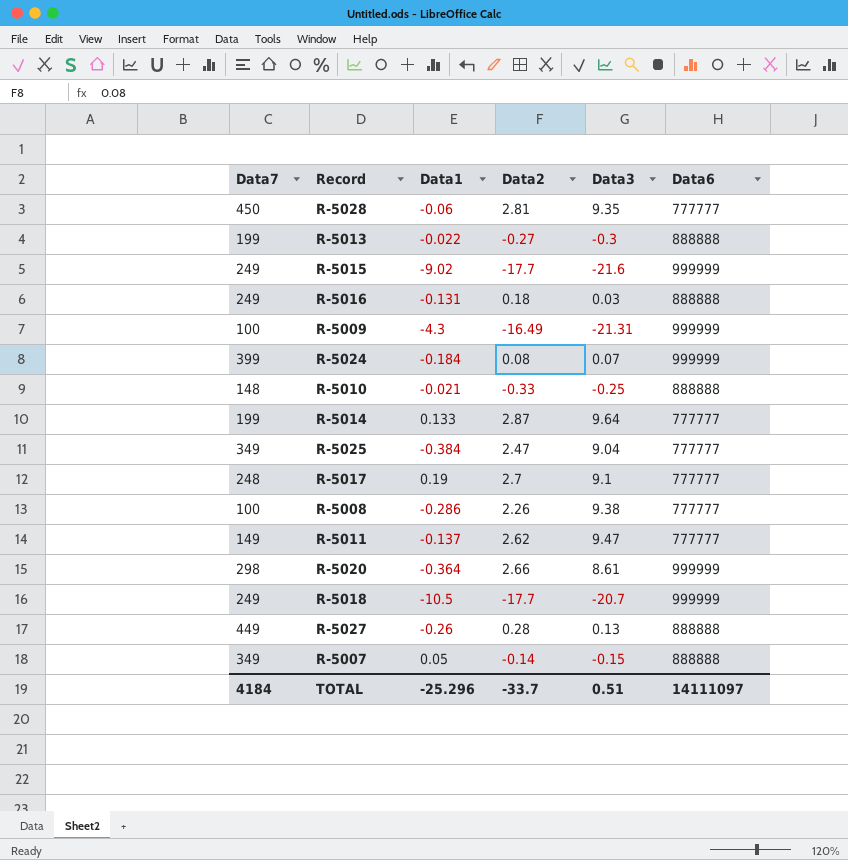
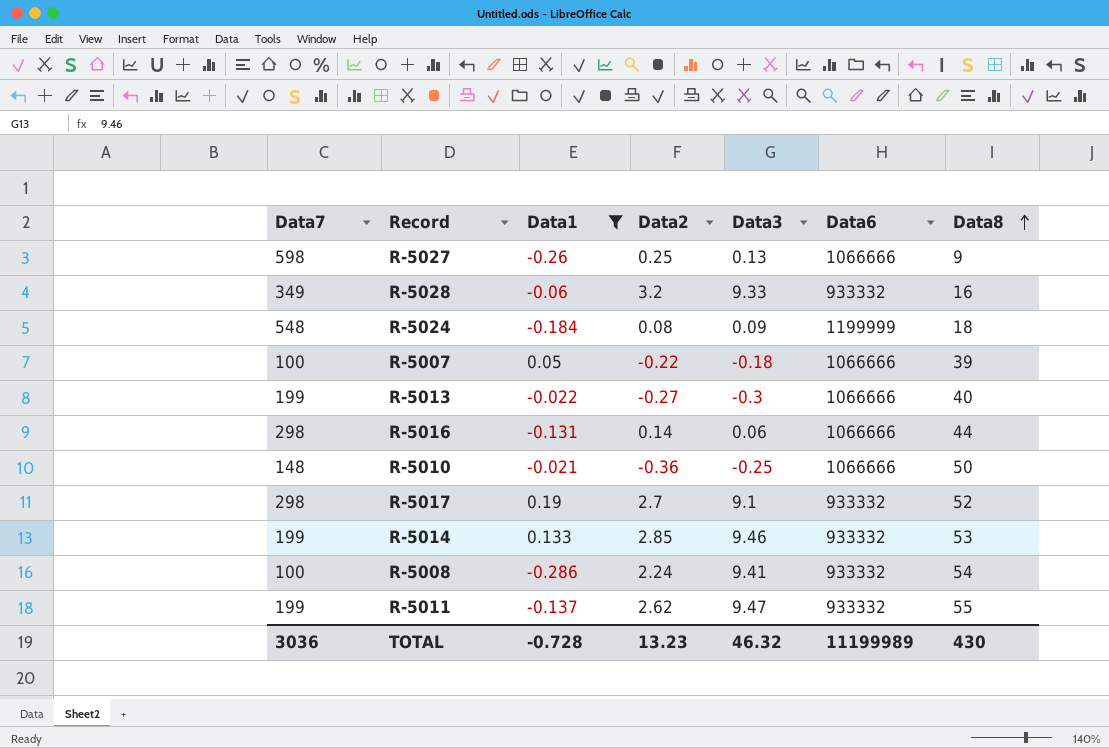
filter: none -> Data1 >= -0.286
row order: none -> Data8 ascending
column Data8 | position: none -> 7
R-5027 | Data7: 449 -> 598
R-5027 | Data2: 0.28 -> 0.25
R-5027 | Data6: 888888 -> 1066666
R-5028 | Data7: 450 -> 349
R-5028 | Data2: 2.81 -> 3.2
R-5028 | Data3: 9.35 -> 9.33
R-5028 | Data6: 777777 -> 933332
R-5024 | Data7: 399 -> 548
R-5024 | Data3: 0.07 -> 0.09
R-5024 | Data6: 999999 -> 1199999
R-5007 | Data7: 349 -> 100
R-5007 | Data2: -0.14 -> -0.22
R-5007 | Data3: -0.15 -> -0.18
R-5007 | Data6: 888888 -> 1066666
R-5013 | Data6: 888888 -> 1066666
R-5016 | Data7: 249 -> 298
R-5016 | Data2: 0.18 -> 0.14
R-5016 | Data3: 0.03 -> 0.06
R-5016 | Data6: 888888 -> 1066666
R-5010 | Data2: -0.33 -> -0.36
R-5010 | Data6: 888888 -> 1066666
R-5017 | Data7: 248 -> 298
R-5017 | Data6: 777777 -> 933332
R-5014 | Data2: 2.87 -> 2.85
R-5014 | Data3: 9.64 -> 9.46
R-5014 | Data6: 777777 -> 933332
R-5008 | Data2: 2.26 -> 2.24
R-5008 | Data3: 9.38 -> 9.41
R-5008 | Data6: 777777 -> 933332
R-5011 | Data7: 149 -> 199
R-5011 | Data6: 777777 -> 933332
TOTAL | Data7: 4184 -> 3036
TOTAL | Data1: -25.296 -> -0.728
TOTAL | Data2: -33.7 -> 13.23
TOTAL | Data3: 0.51 -> 46.32
TOTAL | Data6: 14111097 -> 11199989

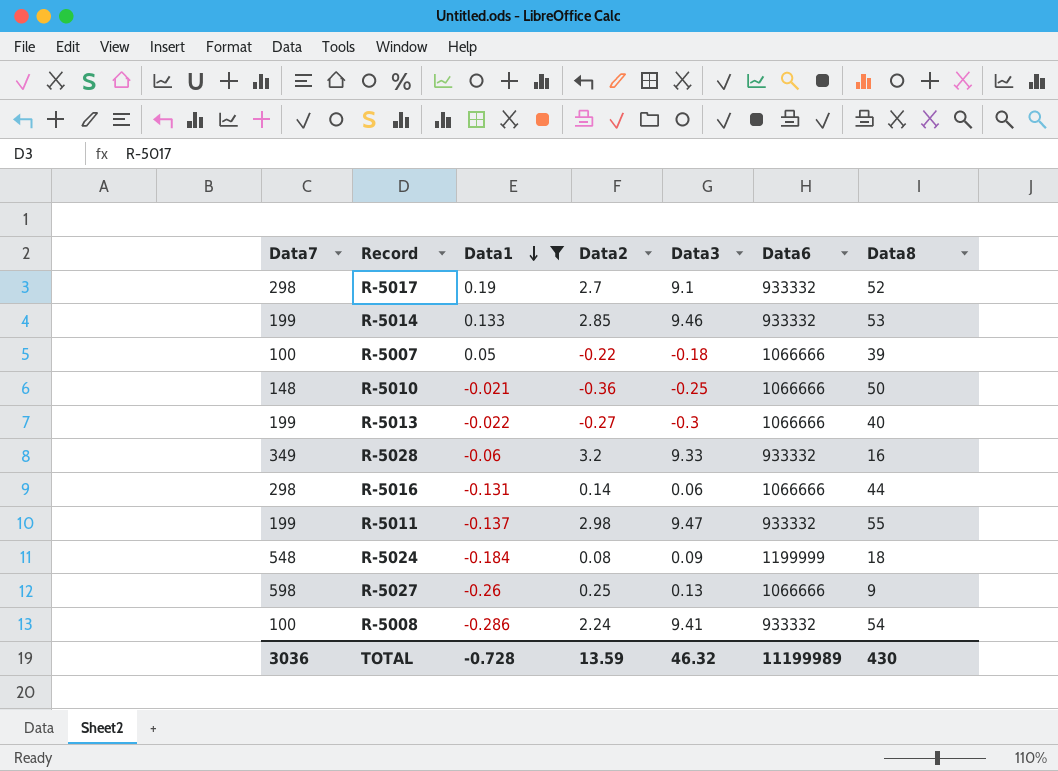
row order: Data8 ascending -> Data1 descending
R-5011 | Data2: 2.62 -> 2.98
TOTAL | Data2: 13.23 -> 13.59

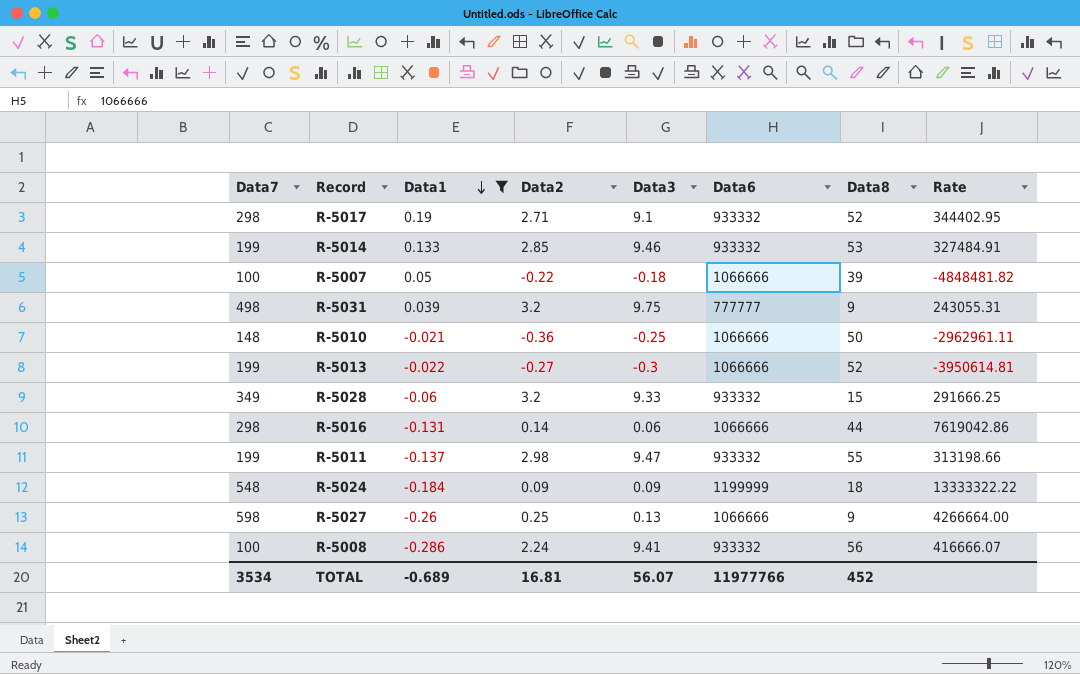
column Rate | formula: none -> [Data6] / [Data2]
R-5017 | Data2: 2.7 -> 2.71
row R-5031: none -> 498 | 0.039 | 3.2 | 9.75 | 777777 | 9 | 243055.31
R-5013 | Data8: 40 -> 52
R-5028 | Data8: 16 -> 15
R-5024 | Data2: 0.08 -> 0.09
R-5008 | Data8: 54 -> 56
TOTAL | Data7: 3036 -> 3534
TOTAL | Data1: -0.728 -> -0.689
TOTAL | Data2: 13.59 -> 16.81
TOTAL | Data3: 46.32 -> 56.07
TOTAL | Data6: 11199989 -> 11977766
TOTAL | Data8: 430 -> 452

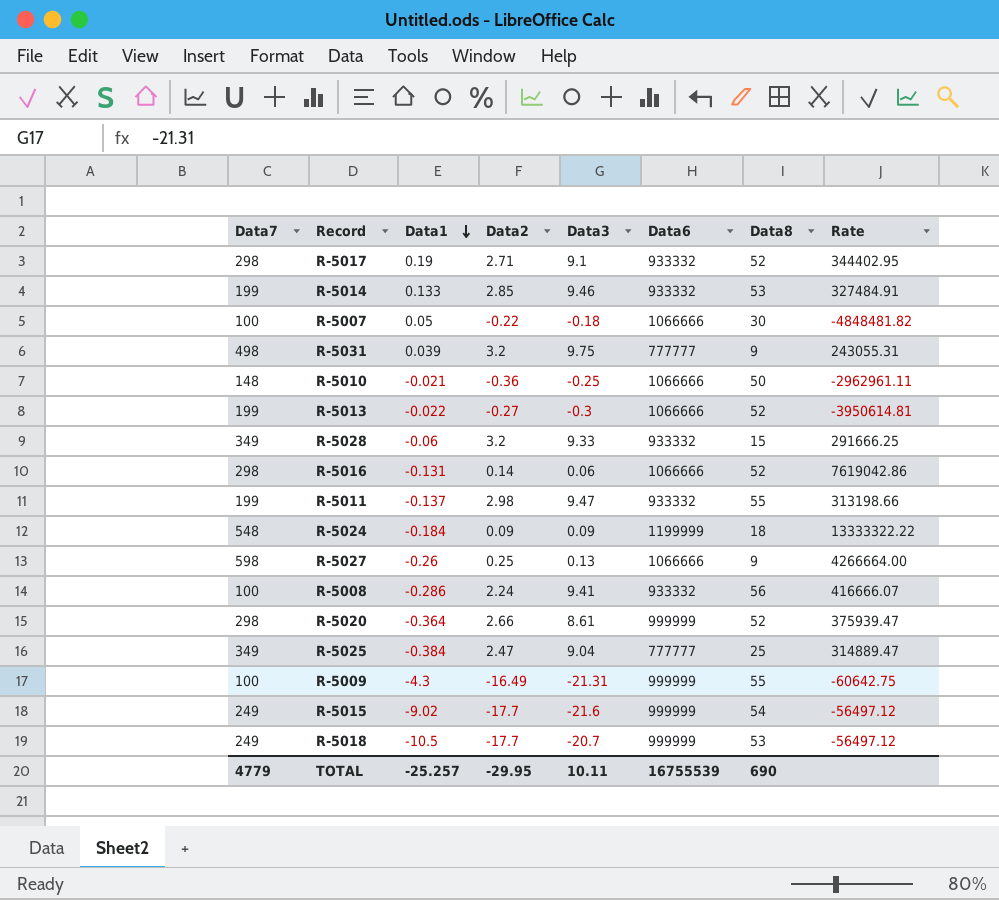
filter: Data1 >= -0.286 -> none
R-5007 | Data8: 39 -> 30
R-5016 | Data8: 44 -> 52
TOTAL | Data7: 3534 -> 4779
TOTAL | Data1: -0.689 -> -25.257
TOTAL | Data2: 16.81 -> -29.95
TOTAL | Data3: 56.07 -> 10.11
TOTAL | Data6: 11977766 -> 16755539
TOTAL | Data8: 452 -> 690

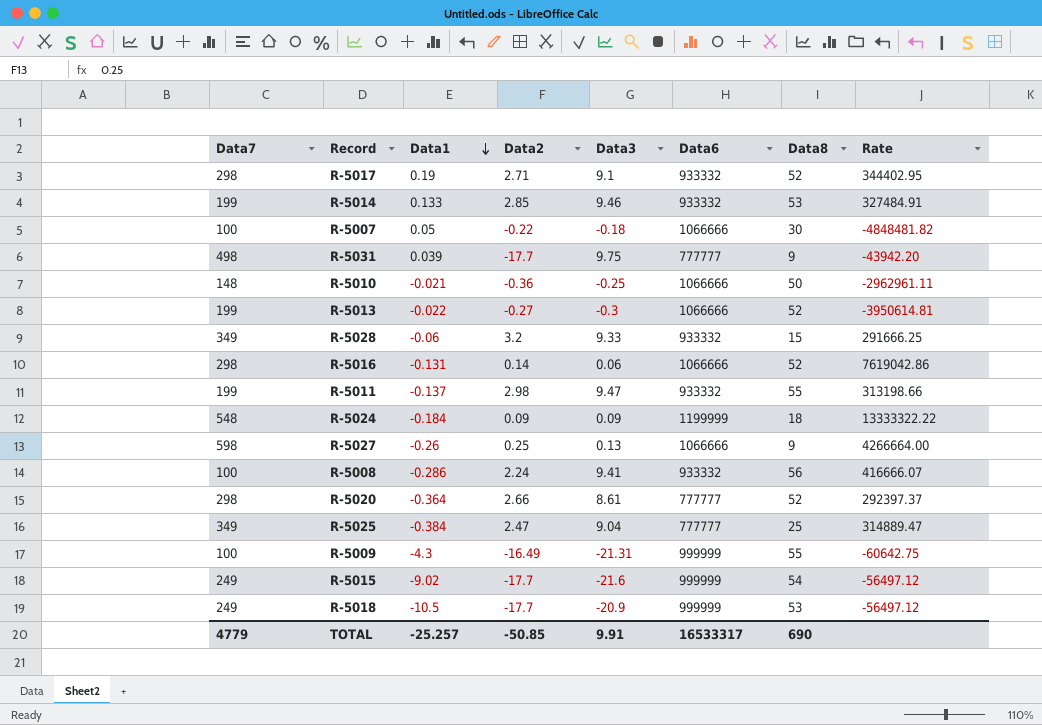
R-5031 | Data2: 3.2 -> -17.7
R-5031 | Rate: 243055.31 -> -43942.20
R-5020 | Data6: 999999 -> 777777
R-5020 | Rate: 375939.47 -> 292397.37
R-5018 | Data3: -20.7 -> -20.9
TOTAL | Data2: -29.95 -> -50.85
TOTAL | Data3: 10.11 -> 9.91
TOTAL | Data6: 16755539 -> 16533317

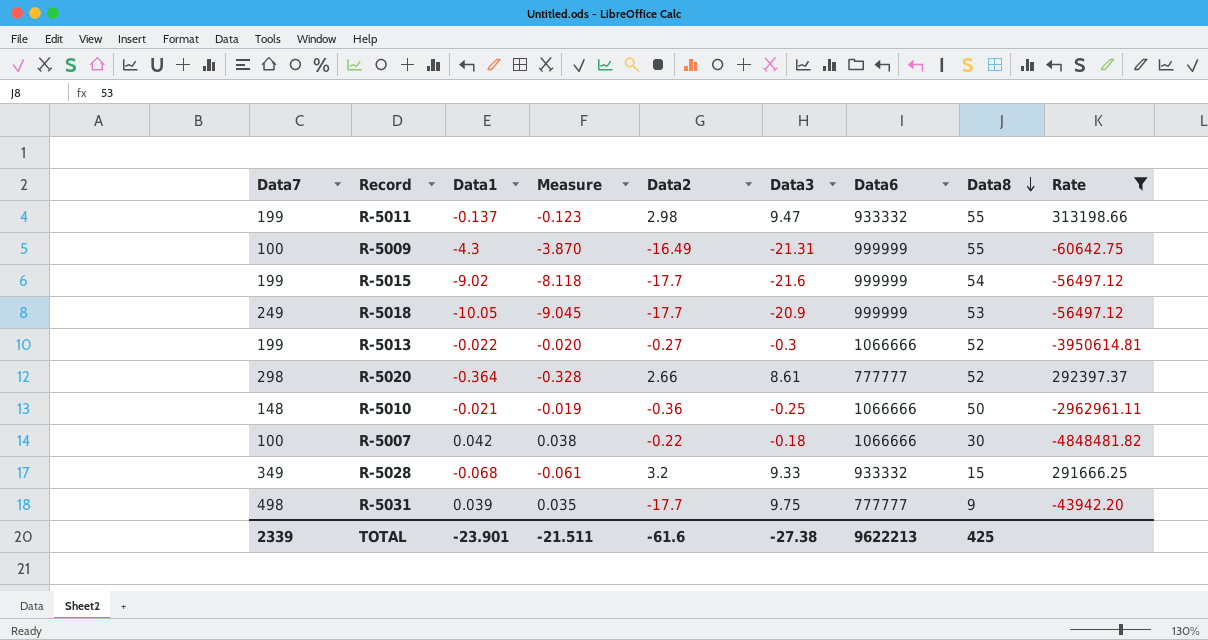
filter: none -> Rate <= 313198.66
row order: Data1 descending -> Data8 descending
column Measure | formula: none -> [Data1] * 0.9
R-5015 | Data7: 249 -> 199
R-5018 | Data1: -10.5 -> -10.05
R-5007 | Data1: 0.05 -> 0.042
R-5028 | Data1: -0.06 -> -0.068
TOTAL | Data7: 4779 -> 2339
TOTAL | Data1: -25.257 -> -23.901
TOTAL | Data2: -50.85 -> -61.6
TOTAL | Data3: 9.91 -> -27.38
TOTAL | Data6: 16533317 -> 9622213
TOTAL | Data8: 690 -> 425

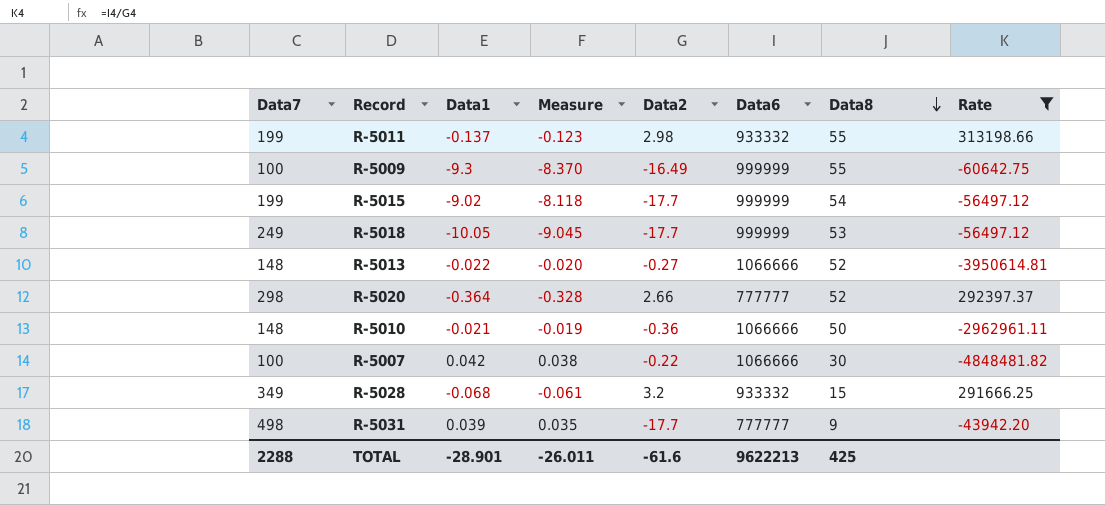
column Data3 | position: 6 -> none
R-5009 | Data1: -4.3 -> -9.3
R-5009 | Measure: -3.870 -> -8.370
R-5013 | Data7: 199 -> 148
TOTAL | Data7: 2339 -> 2288
TOTAL | Data1: -23.901 -> -28.901
TOTAL | Measure: -21.511 -> -26.011

